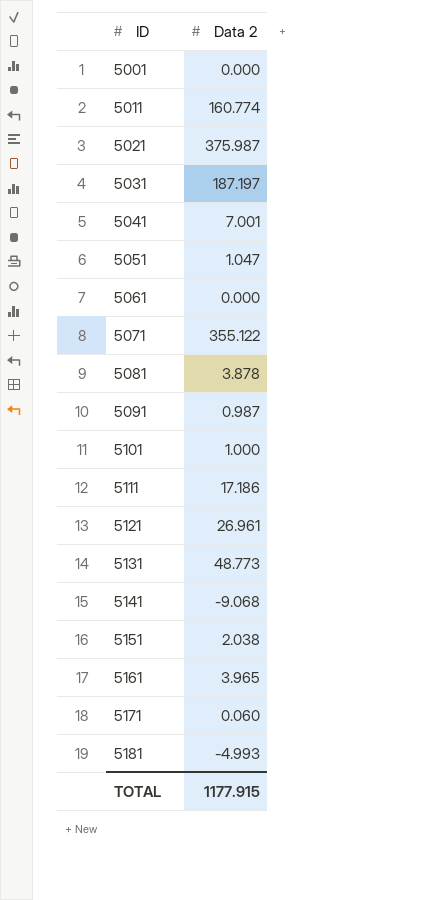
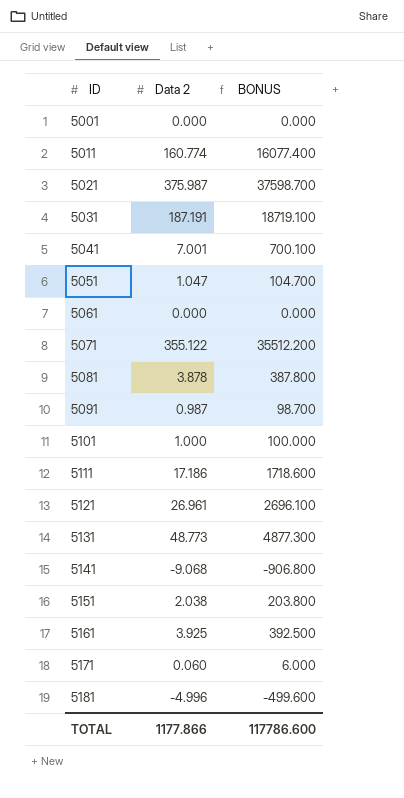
column BONUS | formula: none -> [Data 2] * 100
5031 | Data 2: 187.197 -> 187.191
5161 | Data 2: 3.965 -> 3.925
5181 | Data 2: -4.993 -> -4.996
TOTAL | Data 2: 1177.915 -> 1177.866

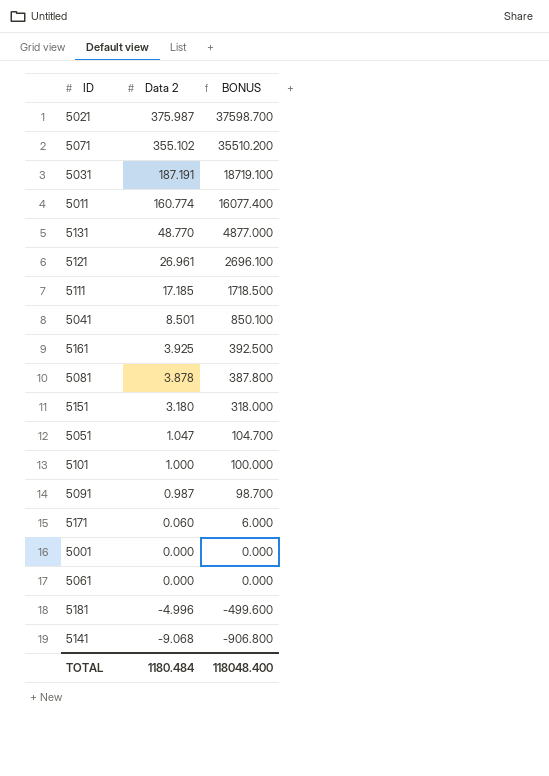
row order: ID ascending -> Data 2 descending
5071 | Data 2: 355.122 -> 355.102
5071 | BONUS: 35512.200 -> 35510.200
5131 | Data 2: 48.773 -> 48.770
5131 | BONUS: 4877.300 -> 4877.000
5111 | Data 2: 17.186 -> 17.185
5111 | BONUS: 1718.600 -> 1718.500
5041 | Data 2: 7.001 -> 8.501
5041 | BONUS: 700.100 -> 850.100
5151 | Data 2: 2.038 -> 3.180
5151 | BONUS: 203.800 -> 318.000
TOTAL | Data 2: 1177.866 -> 1180.484
TOTAL | BONUS: 117786.600 -> 118048.400

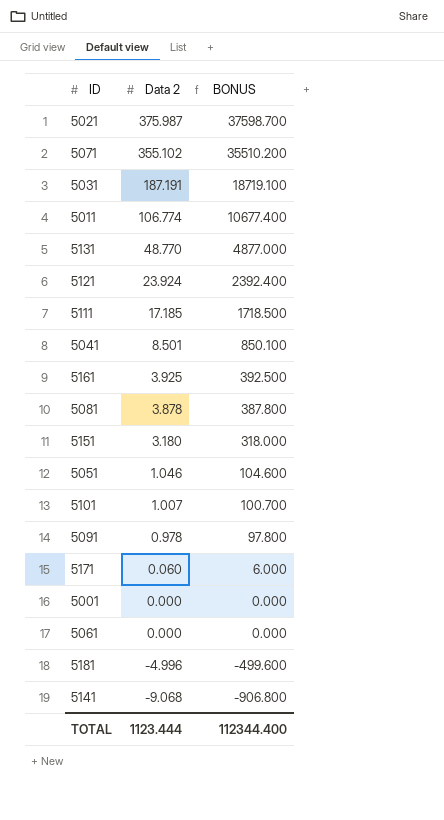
5011 | Data 2: 160.774 -> 106.774
5011 | BONUS: 16077.400 -> 10677.400
5121 | Data 2: 26.961 -> 23.924
5121 | BONUS: 2696.100 -> 2392.400
5051 | Data 2: 1.047 -> 1.046
5051 | BONUS: 104.700 -> 104.600
5101 | Data 2: 1.000 -> 1.007
5101 | BONUS: 100.000 -> 100.700
5091 | Data 2: 0.987 -> 0.978
5091 | BONUS: 98.700 -> 97.800
TOTAL | Data 2: 1180.484 -> 1123.444
TOTAL | BONUS: 118048.400 -> 112344.400

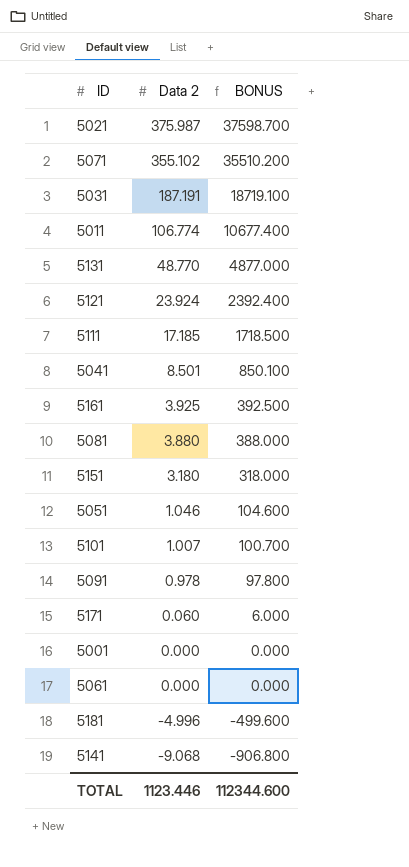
5081 | Data 2: 3.878 -> 3.880
5081 | BONUS: 387.800 -> 388.000
TOTAL | Data 2: 1123.444 -> 1123.446
TOTAL | BONUS: 112344.400 -> 112344.600

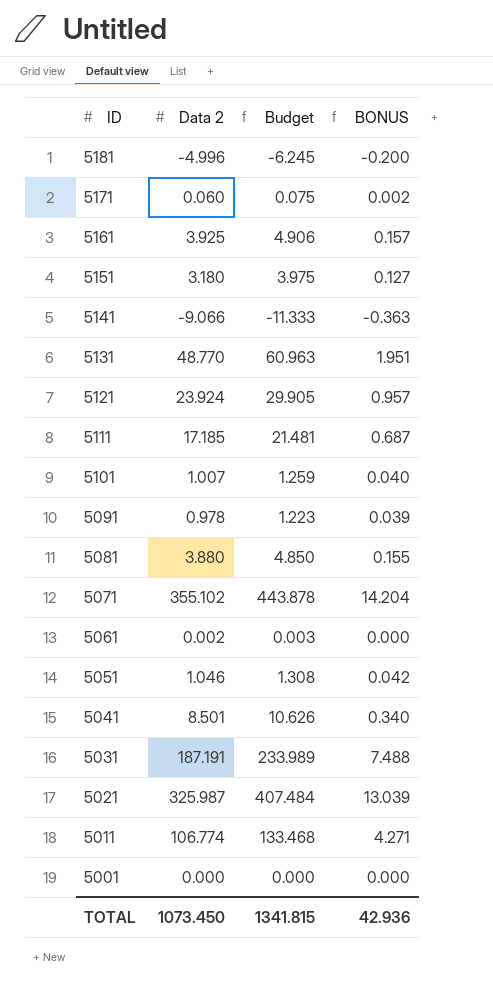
row order: Data 2 descending -> ID descending
column Budget | formula: none -> [Data 2] * 1.25
column BONUS | formula: [Data 2] * 100 -> [Data 2] * 0.04
5141 | Data 2: -9.068 -> -9.066
5061 | Data 2: 0.000 -> 0.002
5021 | Data 2: 375.987 -> 325.987
TOTAL | Data 2: 1123.446 -> 1073.450
TOTAL | BONUS: 112344.600 -> 42.936

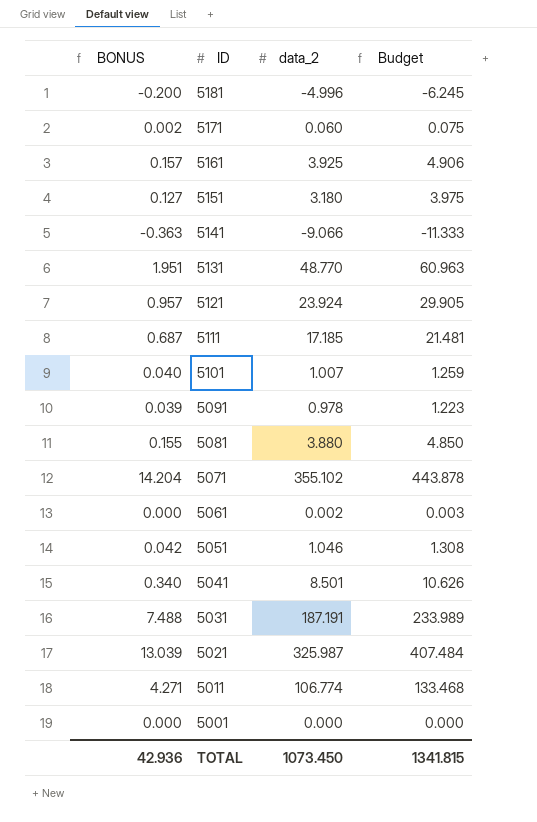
column BONUS | position: 4 -> 1
column name: Data 2 -> data_2

